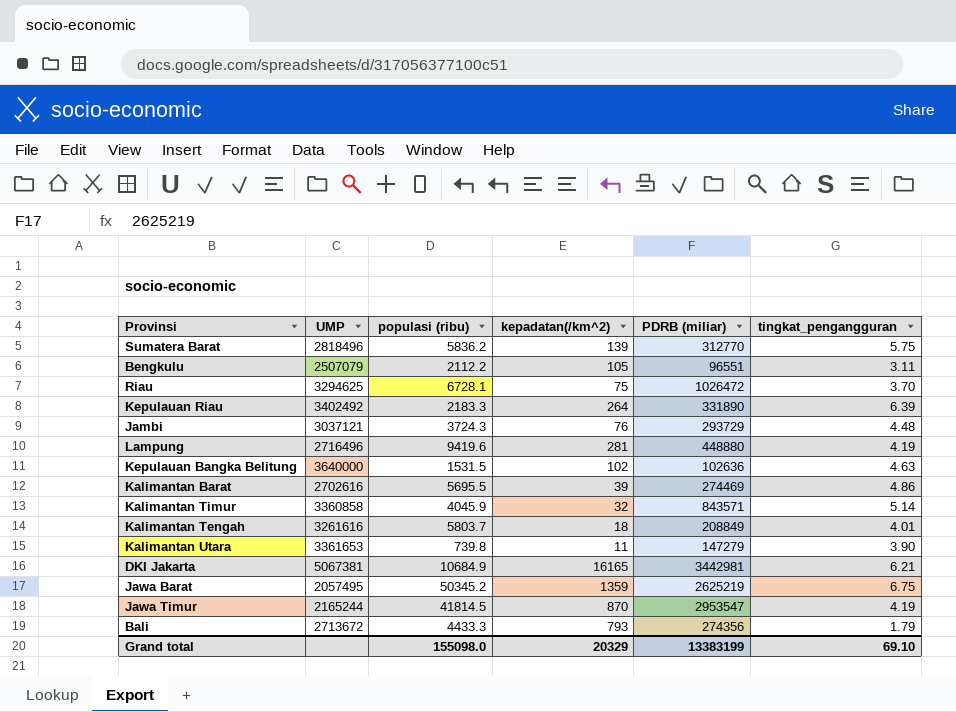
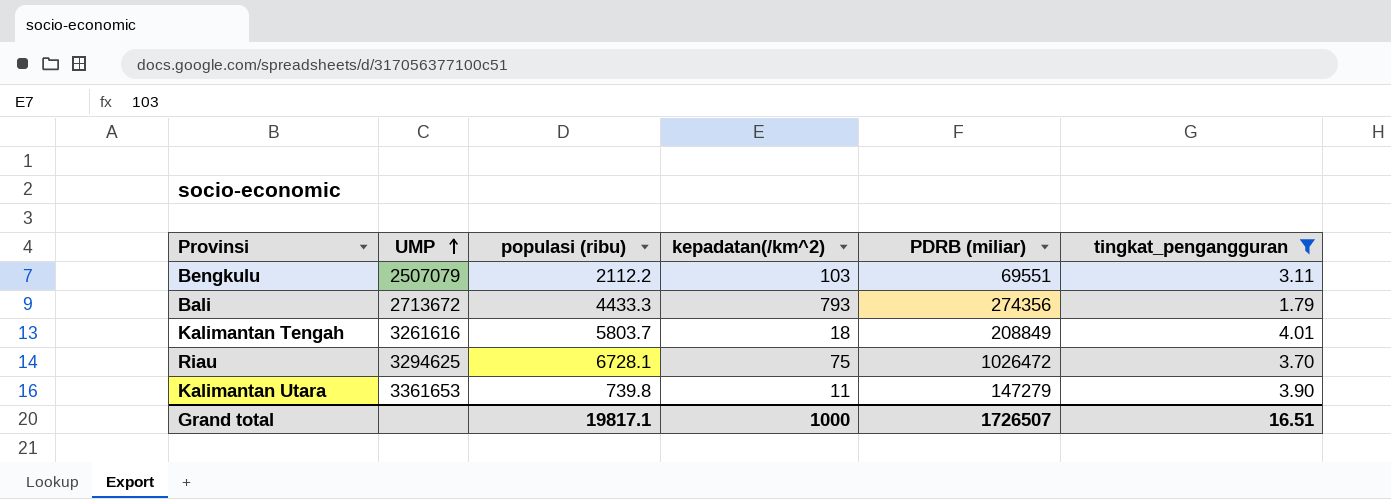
filter: none -> tingkat_pengangguran <= 4.01
row order: none -> UMP ascending
Bengkulu | kepadatan(/km^2): 105 -> 103
Bengkulu | PDRB (miliar): 96551 -> 69551
Grand total | populasi (ribu): 155098.0 -> 19817.1
Grand total | kepadatan(/km^2): 20329 -> 1000
Grand total | PDRB (miliar): 13383199 -> 1726507
Grand total | tingkat_pengangguran: 69.10 -> 16.51

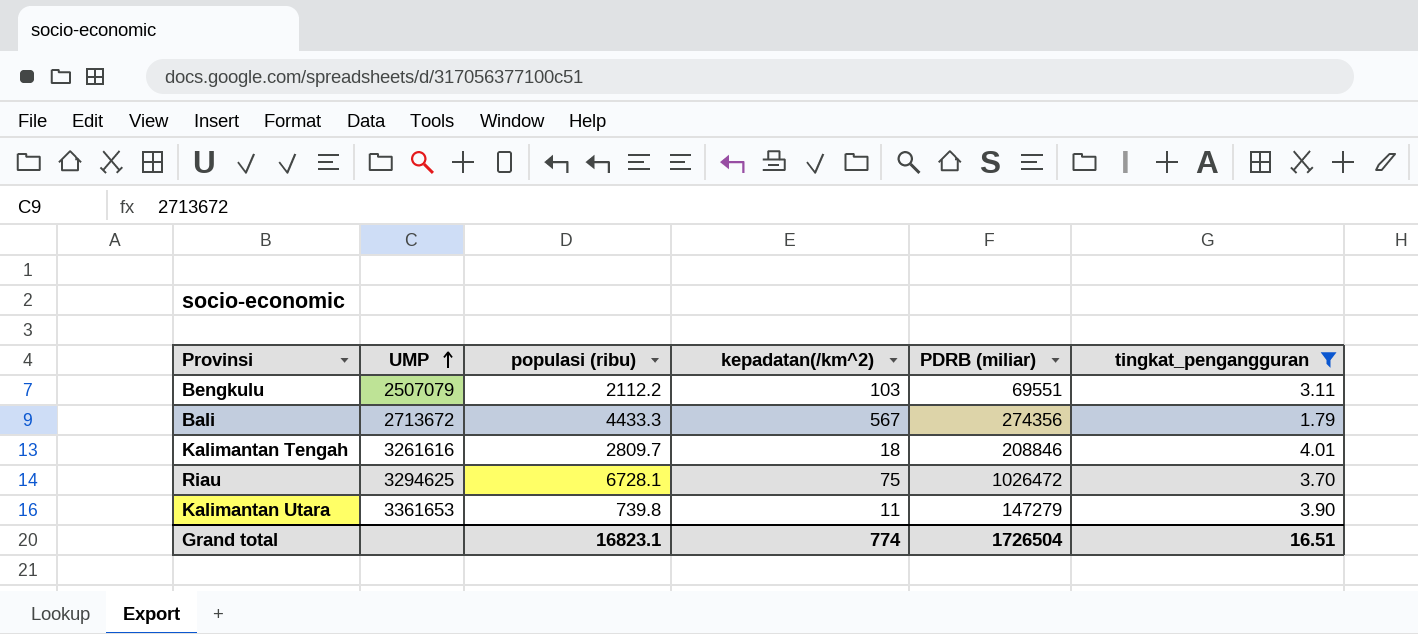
Bali | kepadatan(/km^2): 793 -> 567
Kalimantan Tengah | populasi (ribu): 5803.7 -> 2809.7
Kalimantan Tengah | PDRB (miliar): 208849 -> 208846
Grand total | populasi (ribu): 19817.1 -> 16823.1
Grand total | kepadatan(/km^2): 1000 -> 774
Grand total | PDRB (miliar): 1726507 -> 1726504

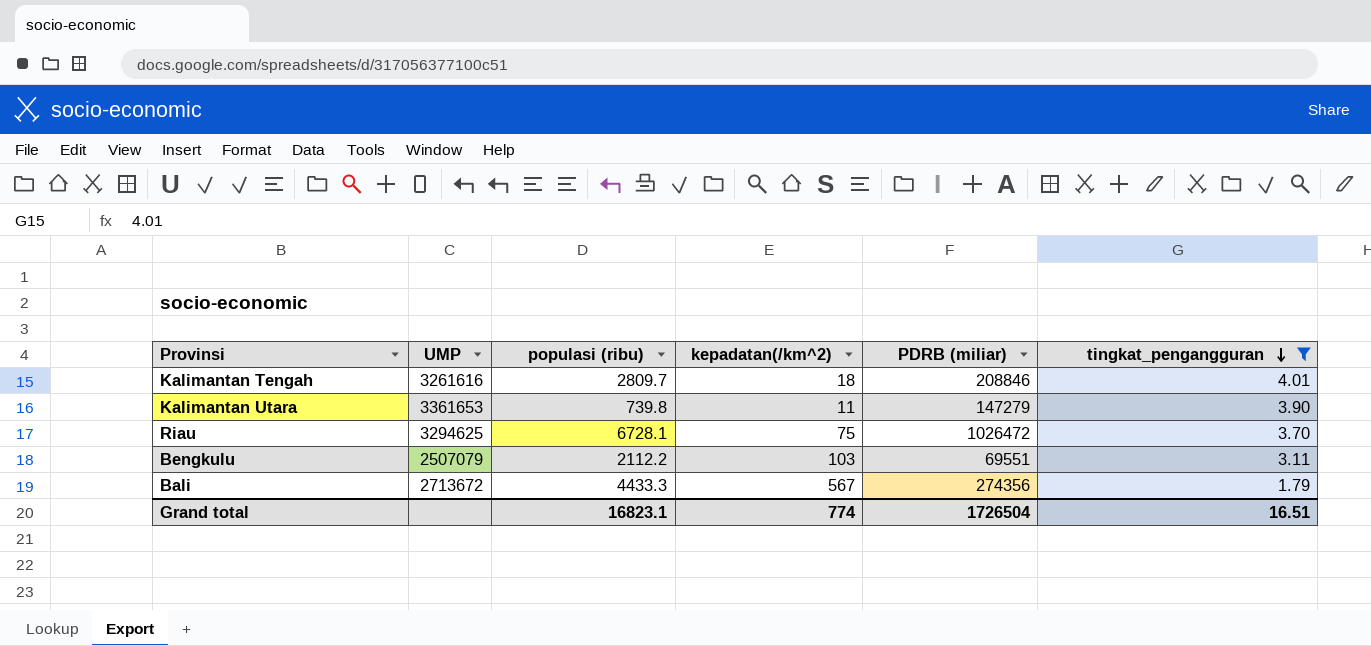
row order: UMP ascending -> tingkat_pengangguran descending

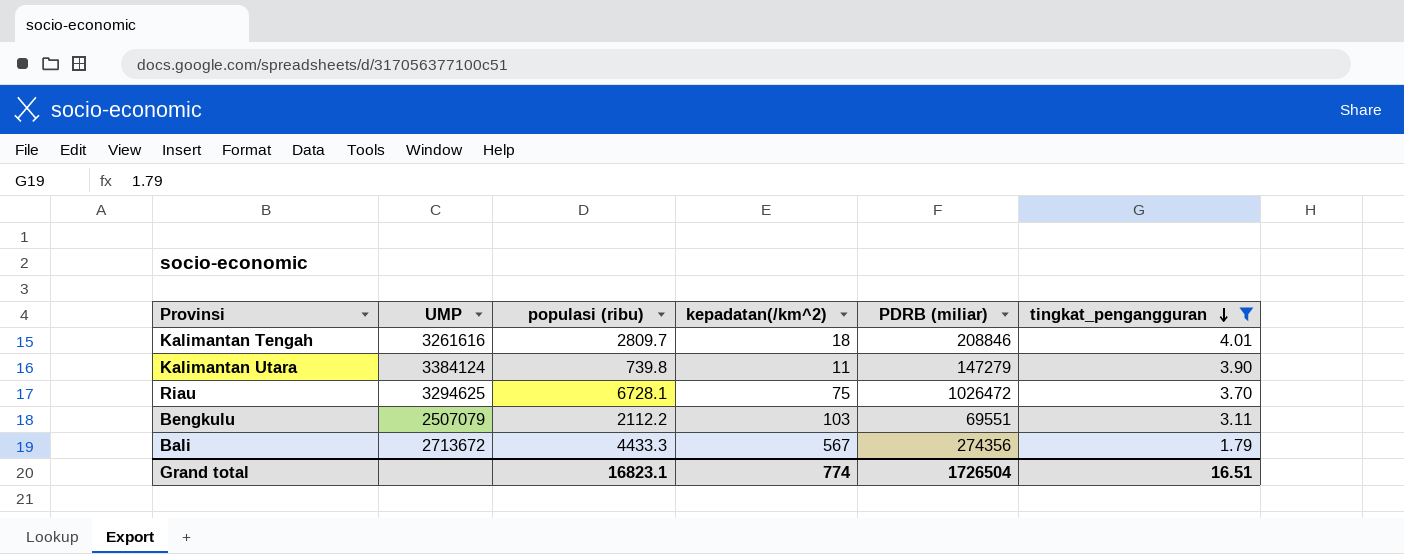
Kalimantan Utara | UMP: 3361653 -> 3384124

